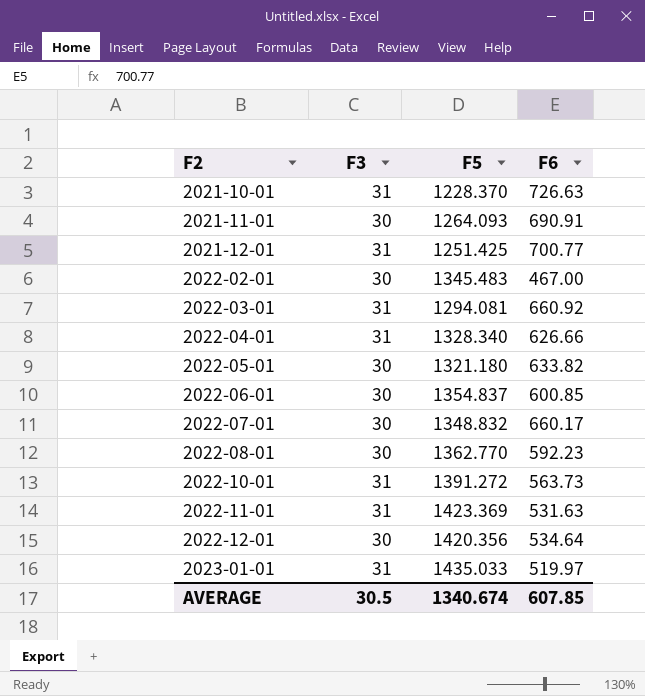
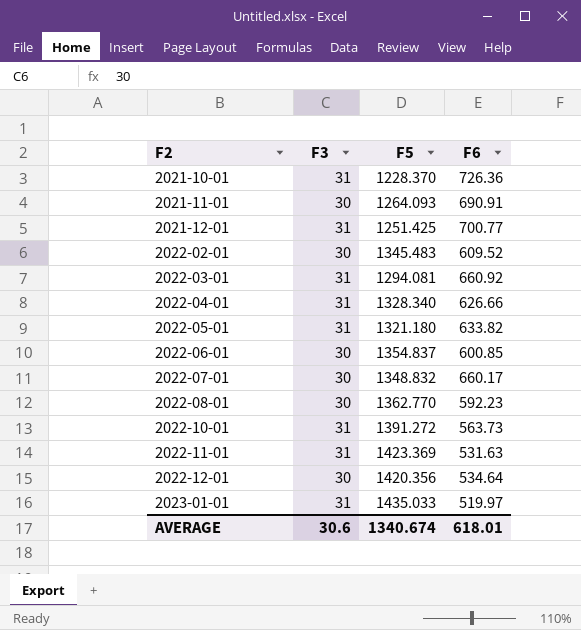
2021-10-01 | F6: 726.63 -> 726.36
2022-02-01 | F6: 467.00 -> 609.52
2022-05-01 | F3: 30 -> 31
AVERAGE | F3: 30.5 -> 30.6
AVERAGE | F6: 607.85 -> 618.01

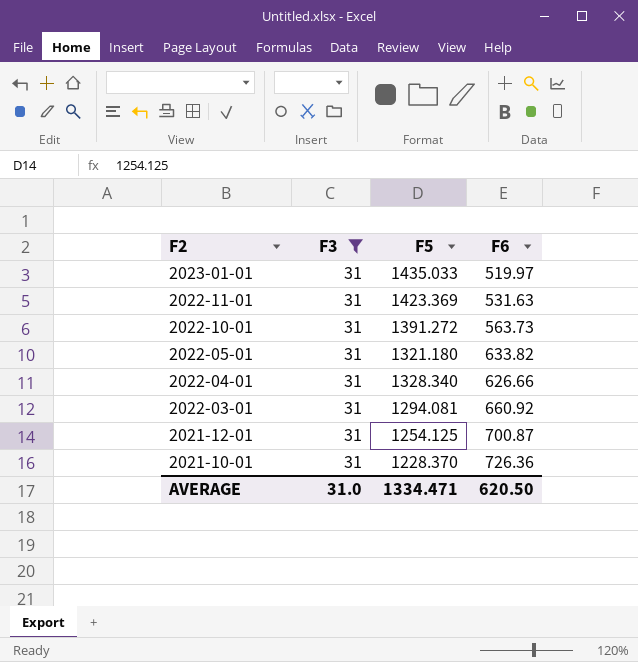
filter: none -> F3 = 31
row order: F2 ascending -> F2 descending
2021-12-01 | F5: 1251.425 -> 1254.125
2021-12-01 | F6: 700.77 -> 700.87
AVERAGE | F3: 30.6 -> 31.0
AVERAGE | F5: 1340.674 -> 1334.471
AVERAGE | F6: 618.01 -> 620.50

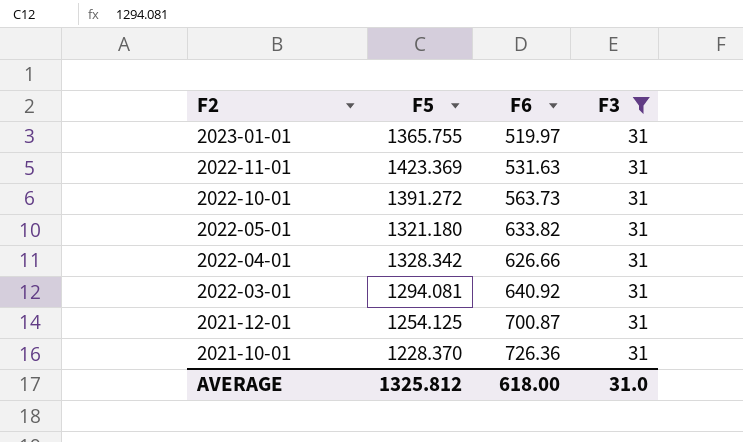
column F3 | position: 2 -> 4
2023-01-01 | F5: 1435.033 -> 1365.755
2022-04-01 | F5: 1328.340 -> 1328.342
2022-03-01 | F6: 660.92 -> 640.92
AVERAGE | F5: 1334.471 -> 1325.812
AVERAGE | F6: 620.50 -> 618.00

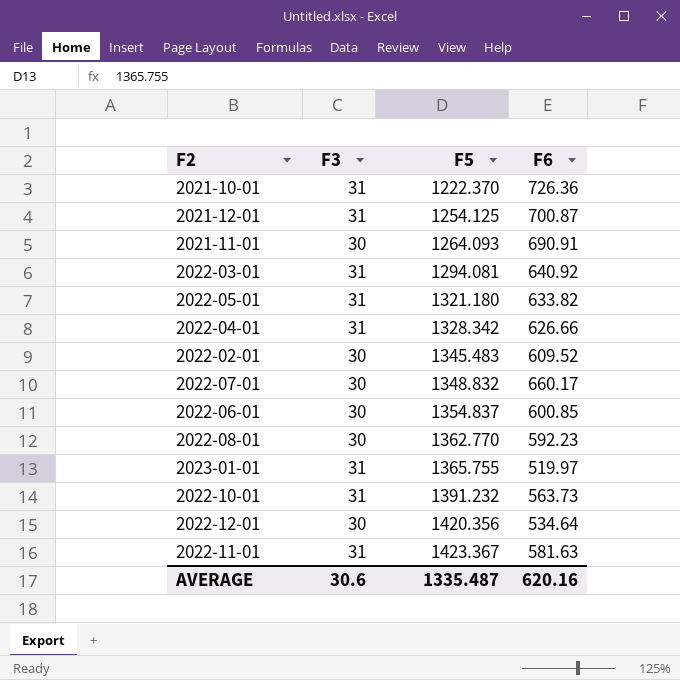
filter: F3 = 31 -> none
row order: F2 descending -> F5 ascending
column F3 | position: 4 -> 2
2021-10-01 | F5: 1228.370 -> 1222.370
2022-10-01 | F5: 1391.272 -> 1391.232
2022-11-01 | F5: 1423.369 -> 1423.367
2022-11-01 | F6: 531.63 -> 581.63
AVERAGE | F3: 31.0 -> 30.6
AVERAGE | F5: 1325.812 -> 1335.487
AVERAGE | F6: 618.00 -> 620.16

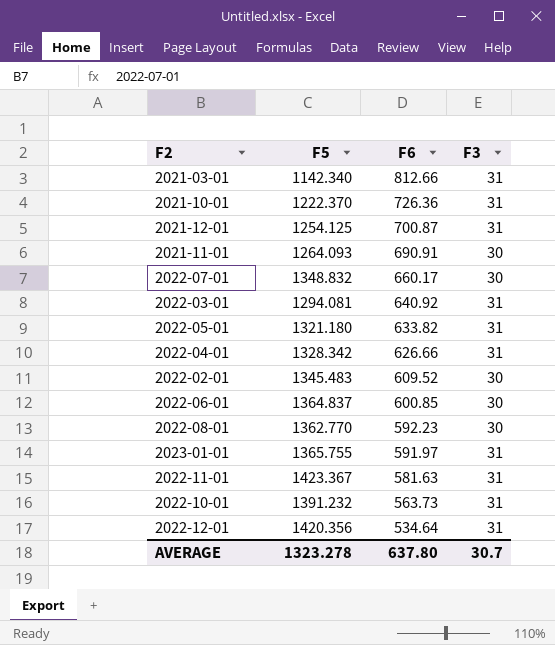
row order: F5 ascending -> F6 descending
column F3 | position: 2 -> 4
row 2021-03-01: none -> 1142.340 | 812.66 | 31
2022-06-01 | F5: 1354.837 -> 1364.837
2023-01-01 | F6: 519.97 -> 591.97
2022-12-01 | F3: 30 -> 31
AVERAGE | F5: 1335.487 -> 1323.278
AVERAGE | F6: 620.16 -> 637.80
AVERAGE | F3: 30.6 -> 30.7

